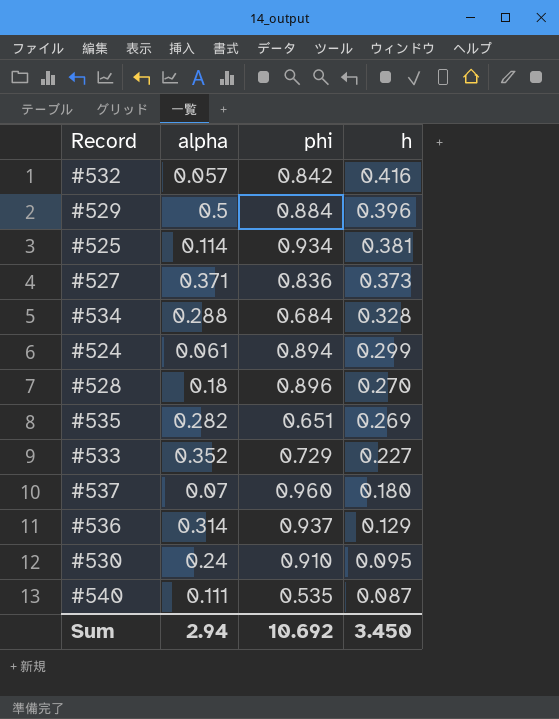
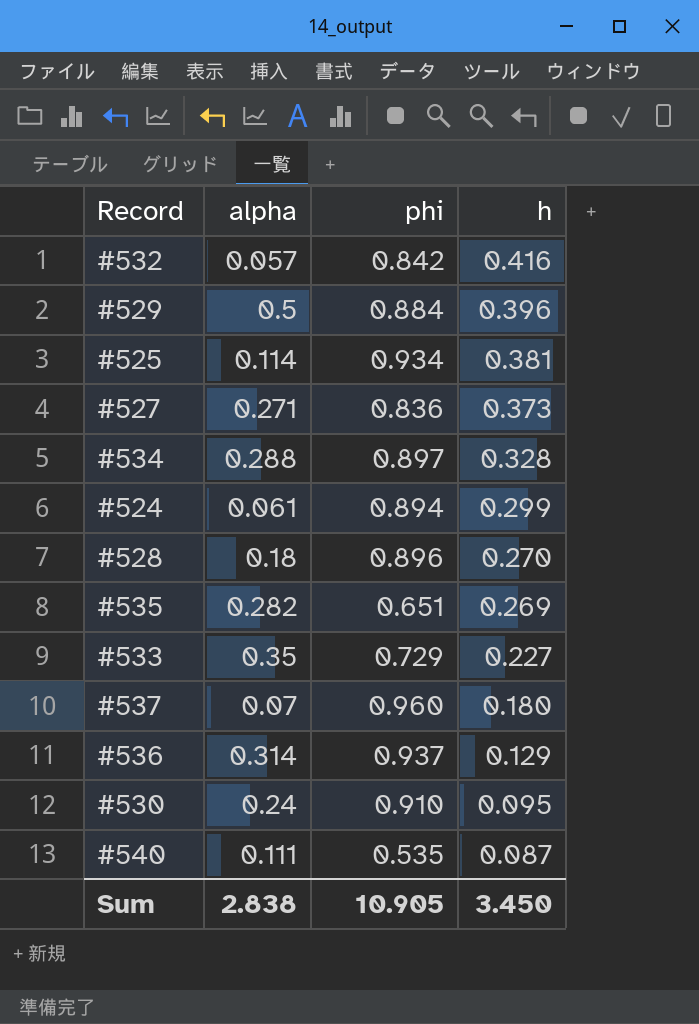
#527 | alpha: 0.371 -> 0.271
#534 | phi: 0.684 -> 0.897
#533 | alpha: 0.352 -> 0.35
Sum | alpha: 2.94 -> 2.838
Sum | phi: 10.692 -> 10.905

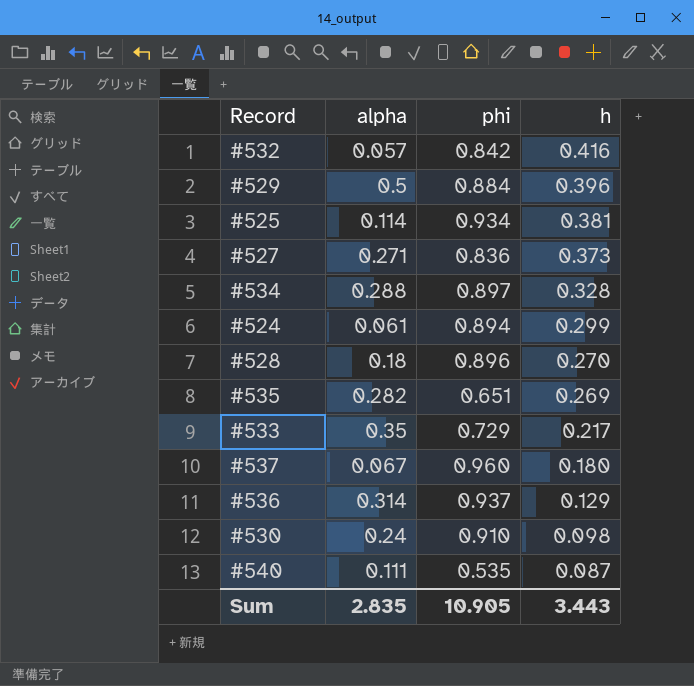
#533 | h: 0.227 -> 0.217
#537 | alpha: 0.07 -> 0.067
#530 | h: 0.095 -> 0.098
Sum | alpha: 2.838 -> 2.835
Sum | h: 3.450 -> 3.443

